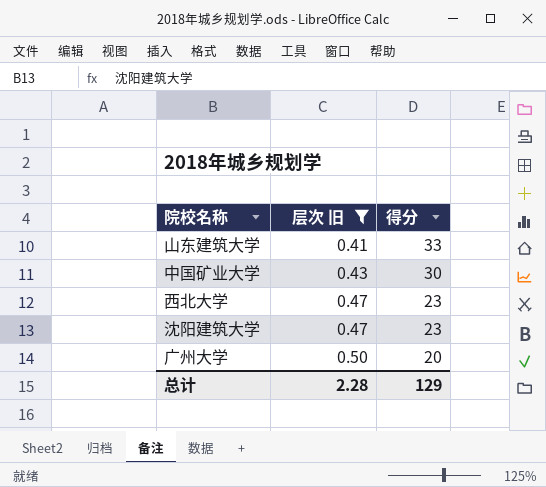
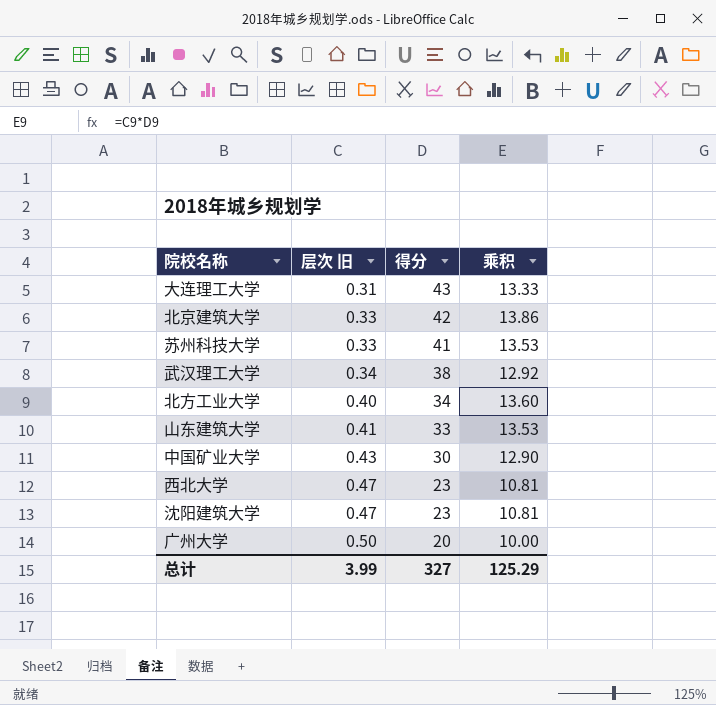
filter: 层次 旧 >= 0.41 -> none
column 乘积 | formula: none -> [层次 旧] * [得分]
总计 | 层次 旧: 2.28 -> 3.99
总计 | 得分: 129 -> 327

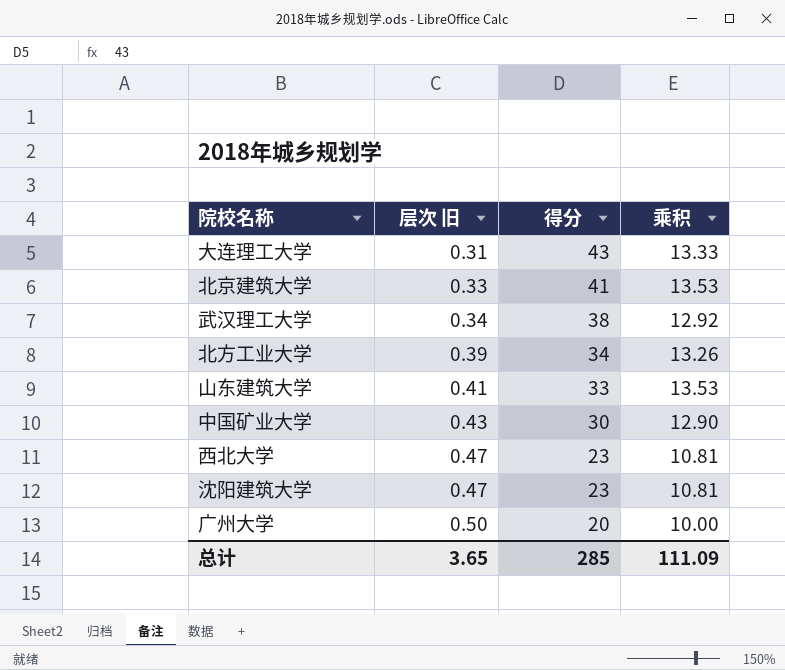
row 苏州科技大学: 0.33 | 41 | 13.53 -> none
北京建筑大学 | 得分: 42 -> 41
北京建筑大学 | 乘积: 13.86 -> 13.53
北方工业大学 | 层次 旧: 0.40 -> 0.39
北方工业大学 | 乘积: 13.60 -> 13.26
总计 | 层次 旧: 3.99 -> 3.65
总计 | 得分: 327 -> 285
总计 | 乘积: 125.29 -> 111.09

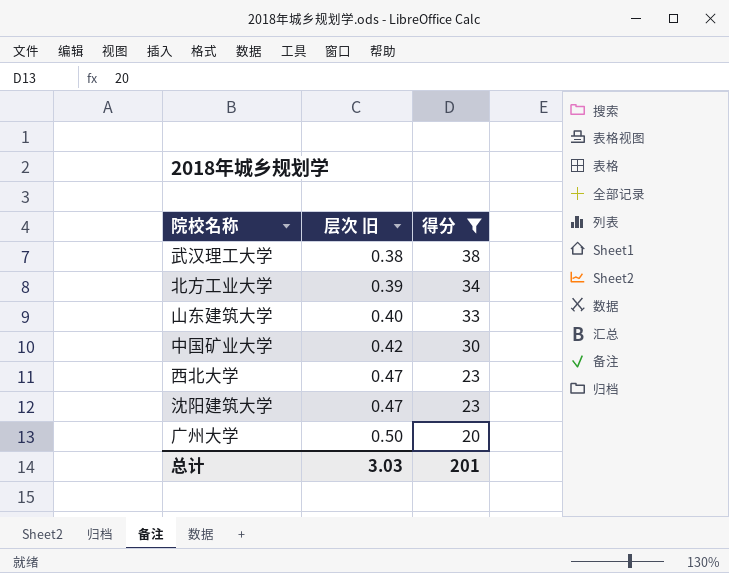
filter: none -> 得分 <= 38
column 乘积 | formula: [层次 旧] * [得分] -> none
武汉理工大学 | 层次 旧: 0.34 -> 0.38
山东建筑大学 | 层次 旧: 0.41 -> 0.40
中国矿业大学 | 层次 旧: 0.43 -> 0.42
总计 | 层次 旧: 3.65 -> 3.03
总计 | 得分: 285 -> 201

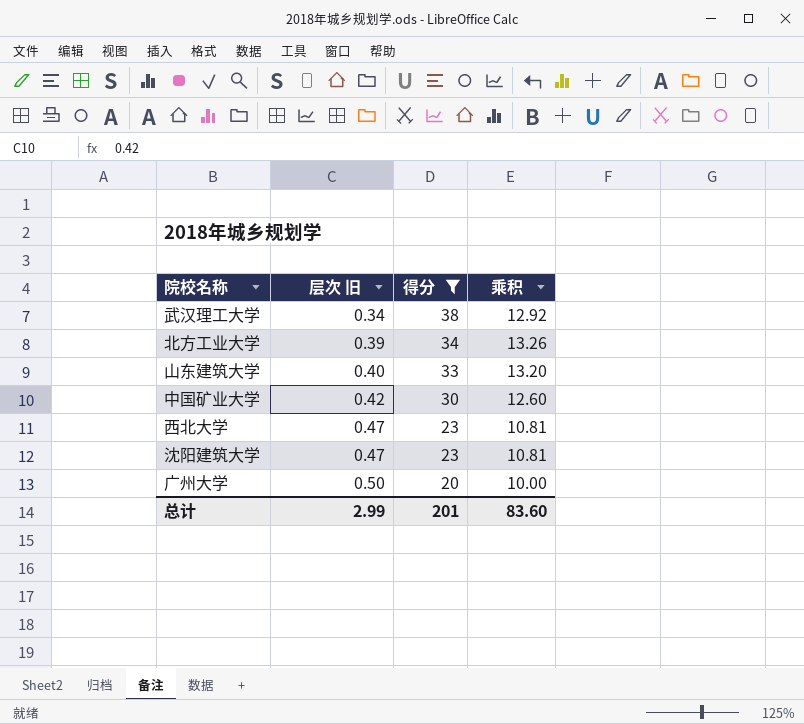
column 乘积 | formula: none -> [层次 旧] * [得分]
武汉理工大学 | 层次 旧: 0.38 -> 0.34
总计 | 层次 旧: 3.03 -> 2.99

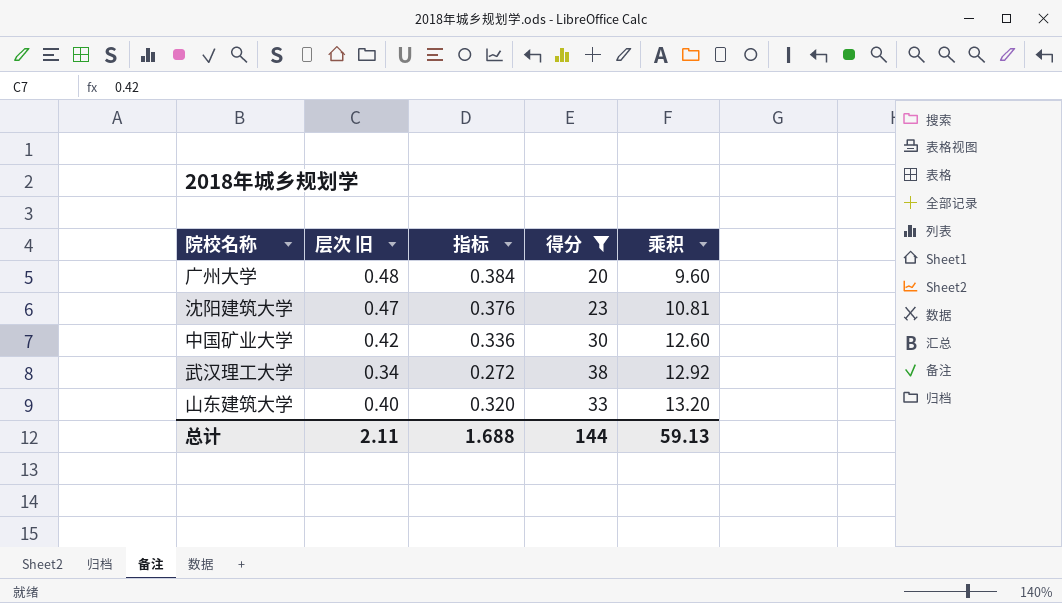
row order: 层次 旧 ascending -> 乘积 ascending
column 指标 | formula: none -> [层次 旧] * 0.8
row 北方工业大学: 0.39 | 34 | 13.26 -> none
row 西北大学: 0.47 | 23 | 10.81 -> none
广州大学 | 层次 旧: 0.50 -> 0.48
广州大学 | 乘积: 10.00 -> 9.60
总计 | 层次 旧: 2.99 -> 2.11
总计 | 得分: 201 -> 144
总计 | 乘积: 83.60 -> 59.13

